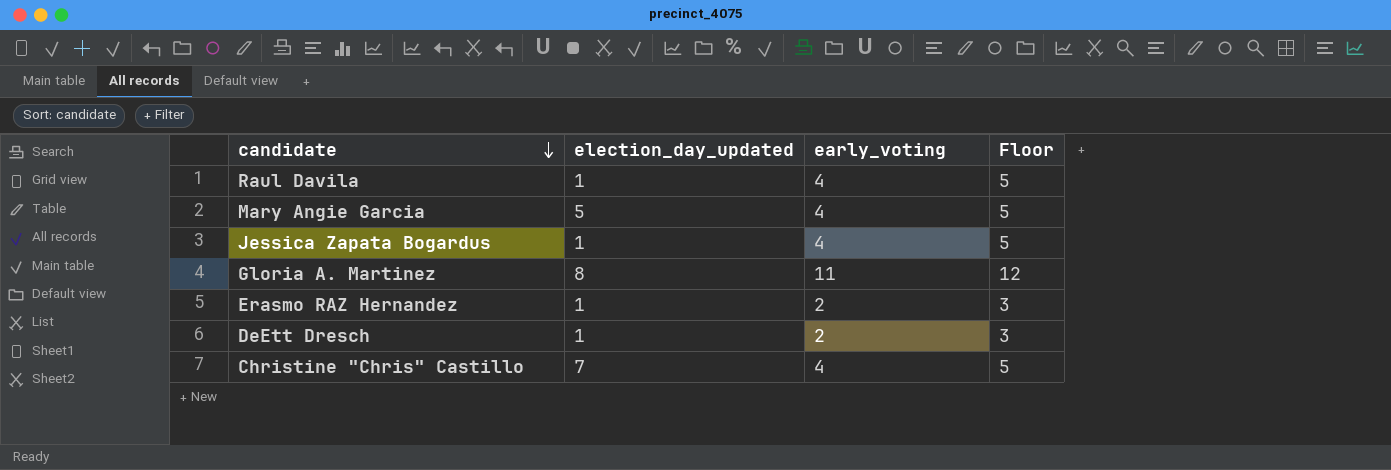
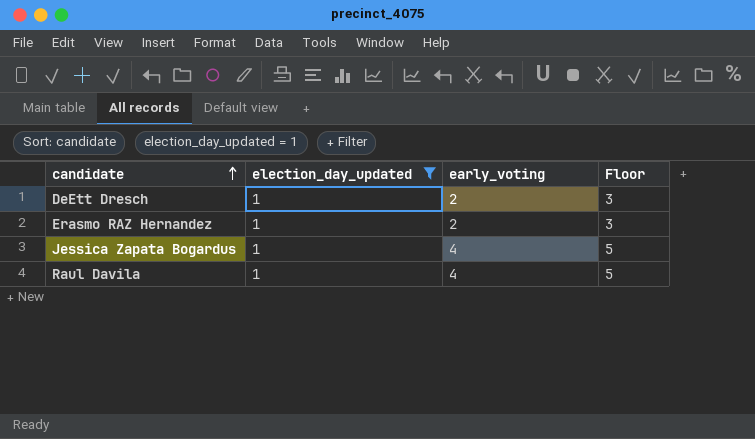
filter: none -> election_day_updated = 1
row order: candidate descending -> candidate ascending

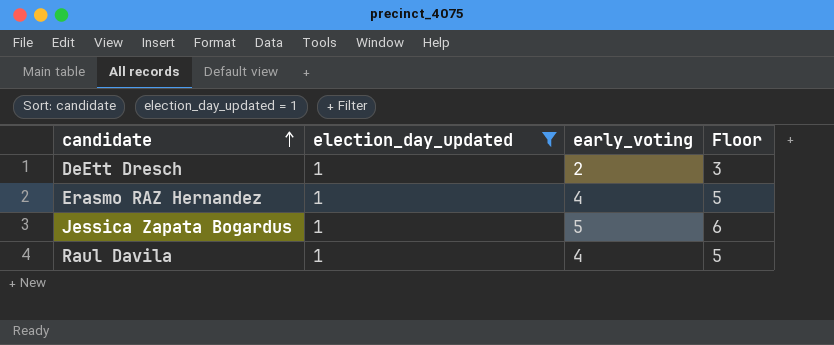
Erasmo RAZ Hernandez | early_voting: 2 -> 4
Erasmo RAZ Hernandez | Floor: 3 -> 5
Jessica Zapata Bogardus | early_voting: 4 -> 5
Jessica Zapata Bogardus | Floor: 5 -> 6

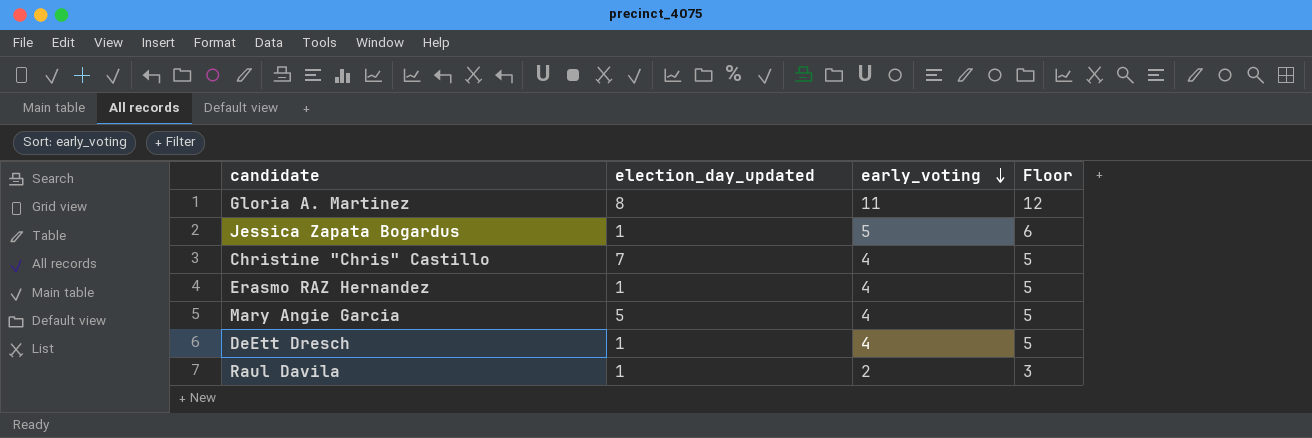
filter: election_day_updated = 1 -> none
row order: candidate ascending -> early_voting descending
DeEtt Dresch | early_voting: 2 -> 4
DeEtt Dresch | Floor: 3 -> 5
Raul Davila | early_voting: 4 -> 2
Raul Davila | Floor: 5 -> 3

